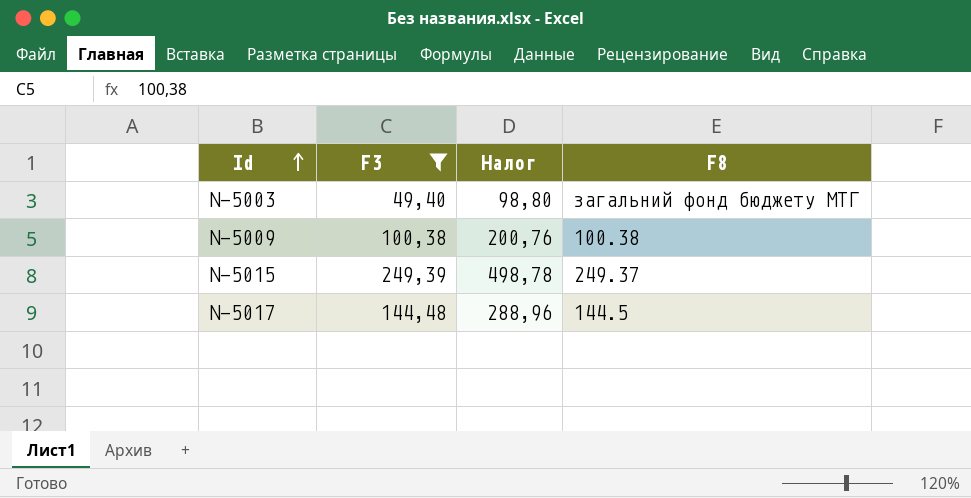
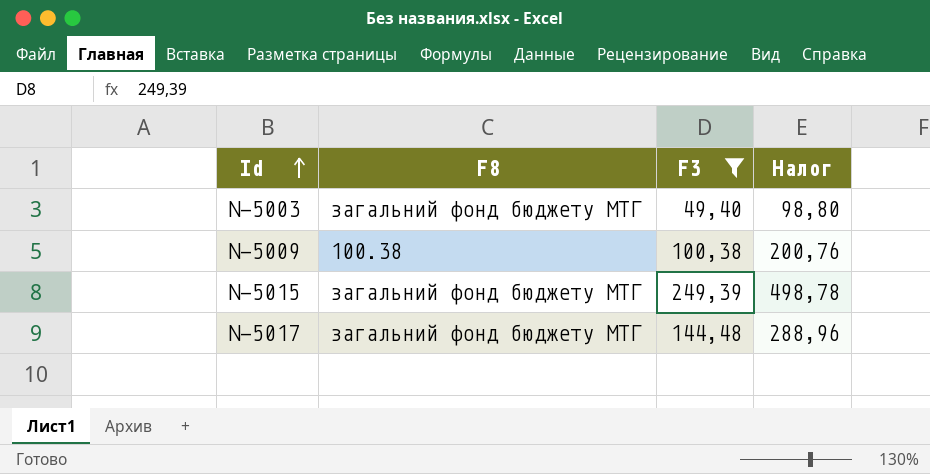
column F8 | position: 4 -> 2
N-5015 | F8: 249.37 -> загальний фонд бюджету МТГ
N-5017 | F8: 144.5 -> загальний фонд бюджету МТГ

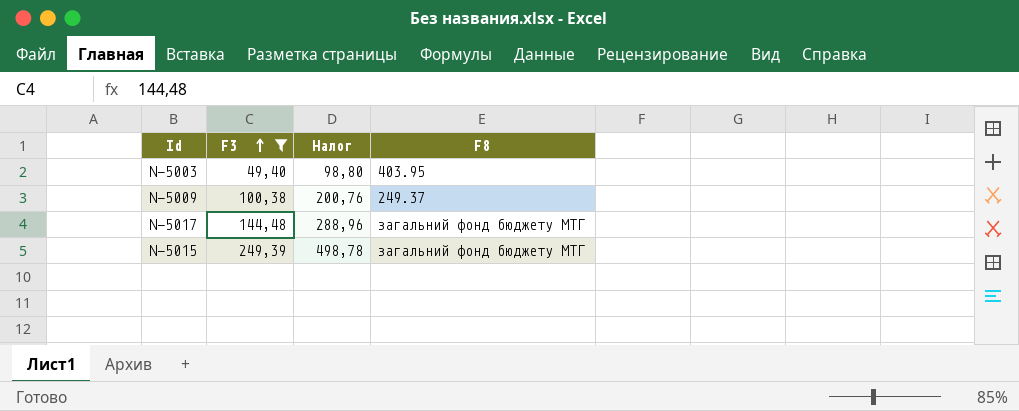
row order: Id ascending -> F3 ascending
column F8 | position: 2 -> 4
N-5003 | F8: загальний фонд бюджету МТГ -> 403.95
N-5009 | F8: 100.38 -> 249.37

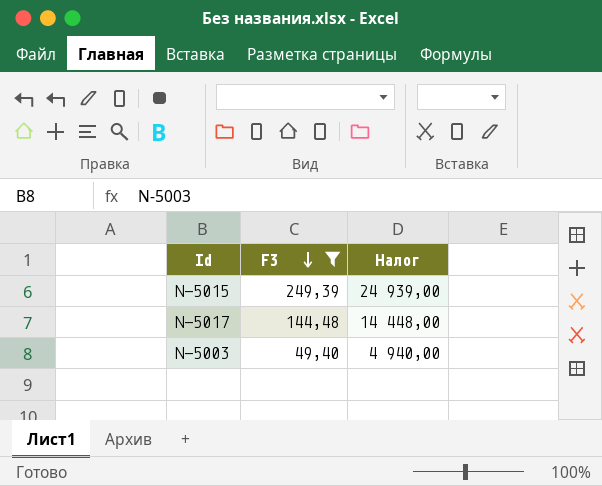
row order: F3 ascending -> F3 descending
column F8 | position: 4 -> none
column Налог | formula: [F3] * 2 -> [F3] * 100
row N-5009: 100,38 | 200,76 | 249.37 -> none

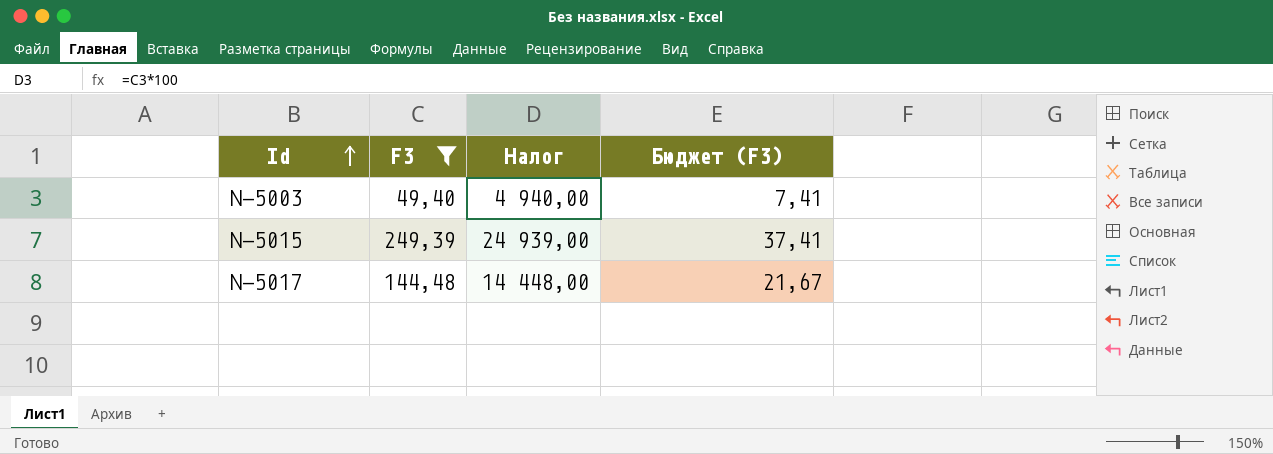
row order: F3 descending -> Id ascending
column Бюджет (F3) | formula: none -> [F3] * 0,15

